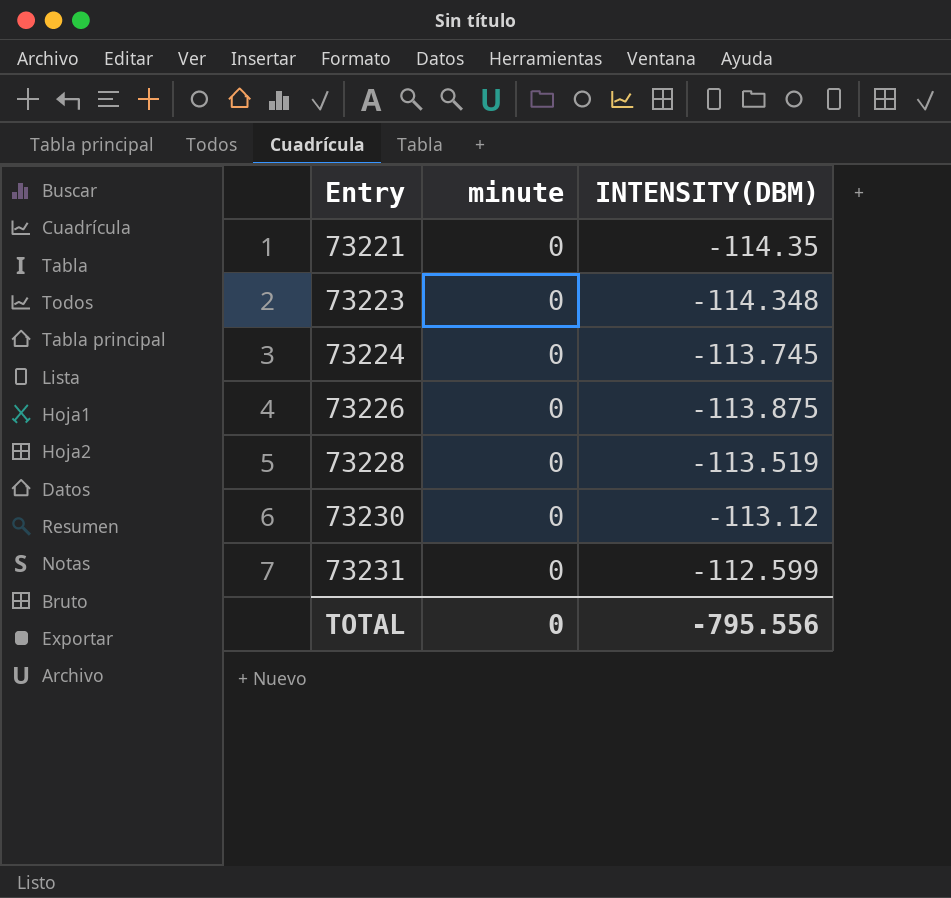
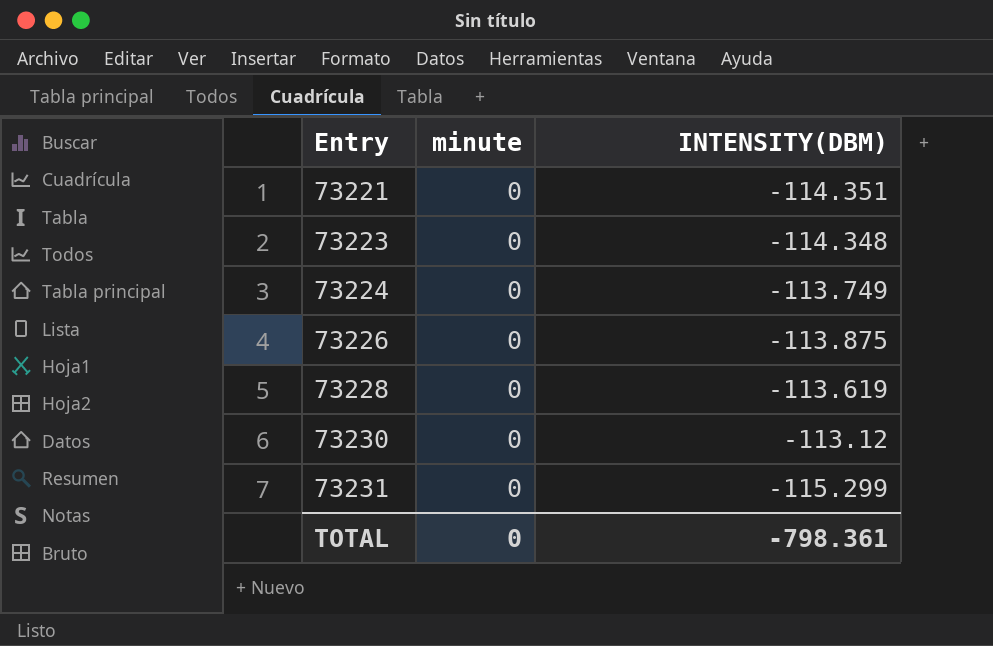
73221 | INTENSITY(DBM): -114.35 -> -114.351
73224 | INTENSITY(DBM): -113.745 -> -113.749
73228 | INTENSITY(DBM): -113.519 -> -113.619
73231 | INTENSITY(DBM): -112.599 -> -115.299
TOTAL | INTENSITY(DBM): -795.556 -> -798.361

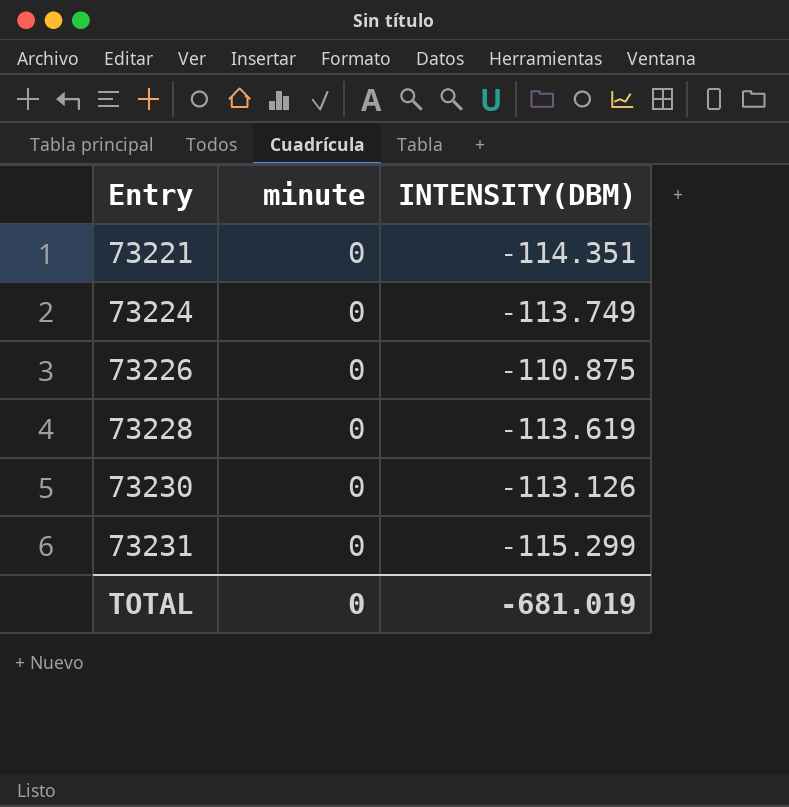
row 73223: 0 | -114.348 -> none
73226 | INTENSITY(DBM): -113.875 -> -110.875
73230 | INTENSITY(DBM): -113.12 -> -113.126
TOTAL | INTENSITY(DBM): -798.361 -> -681.019

